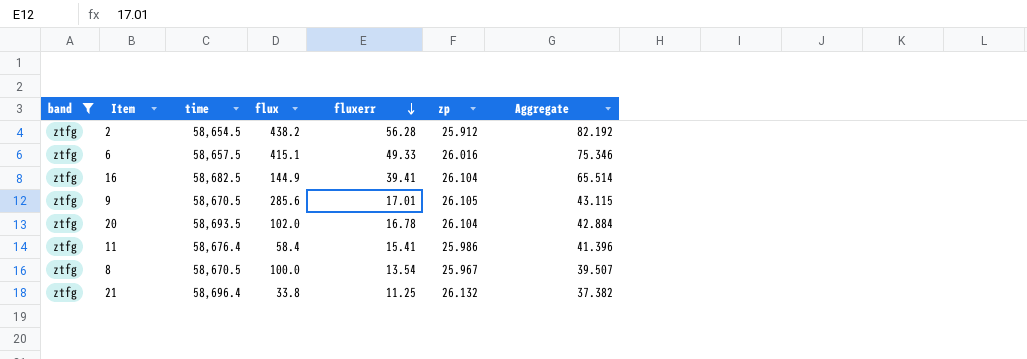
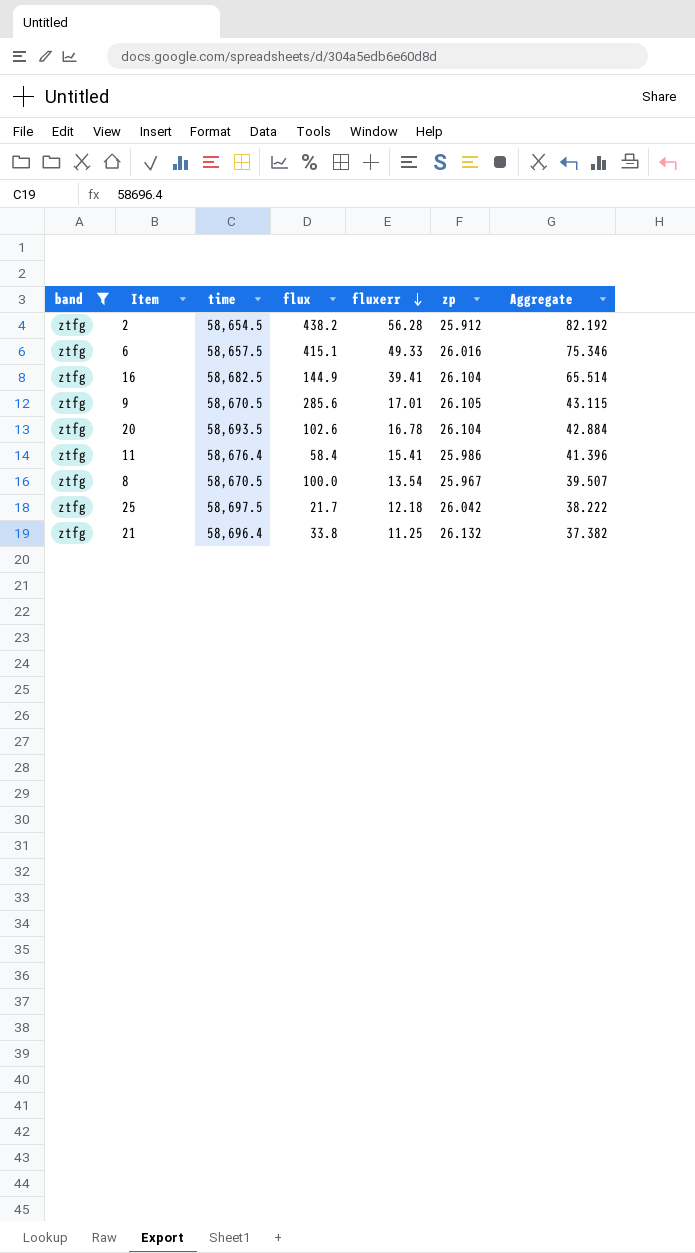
20 | flux: 102.0 -> 102.6
row 25: none -> ztfg | 58,697.5 | 21.7 | 12.18 | 26.042 | 38.222

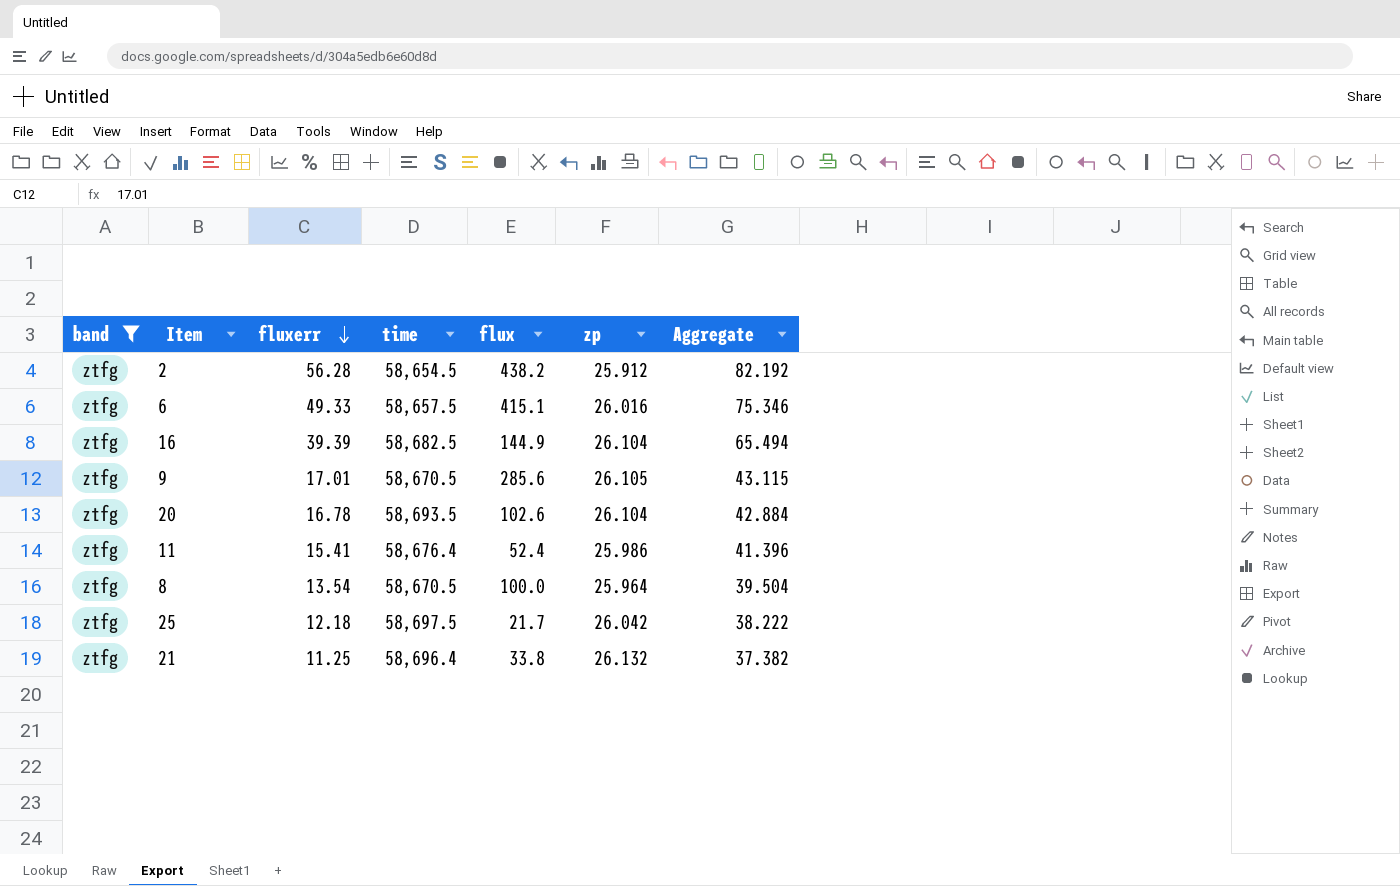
column fluxerr | position: 5 -> 3
16 | fluxerr: 39.41 -> 39.39
16 | Aggregate: 65.514 -> 65.494
11 | flux: 58.4 -> 52.4
8 | zp: 25.967 -> 25.964
8 | Aggregate: 39.507 -> 39.504

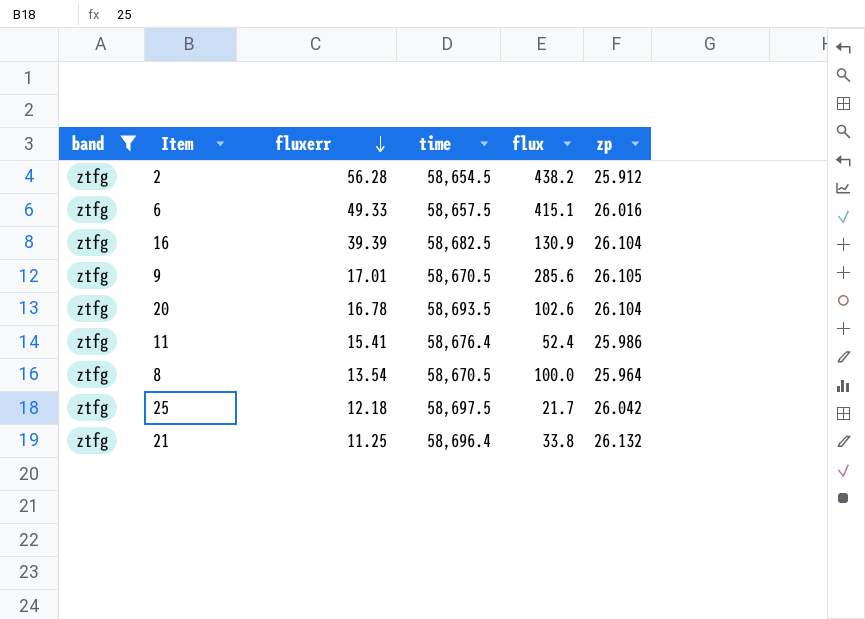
column Aggregate | formula: [fluxerr] + [zp] -> none
16 | flux: 144.9 -> 130.9

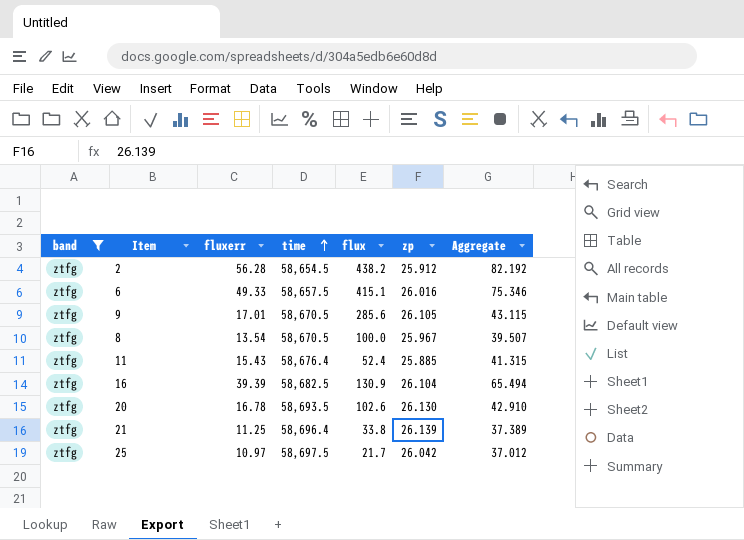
row order: fluxerr descending -> time ascending
column Aggregate | formula: none -> [fluxerr] + [zp]
8 | zp: 25.964 -> 25.967
11 | fluxerr: 15.41 -> 15.43
11 | zp: 25.986 -> 25.885
20 | zp: 26.104 -> 26.130
21 | zp: 26.132 -> 26.139
25 | fluxerr: 12.18 -> 10.97

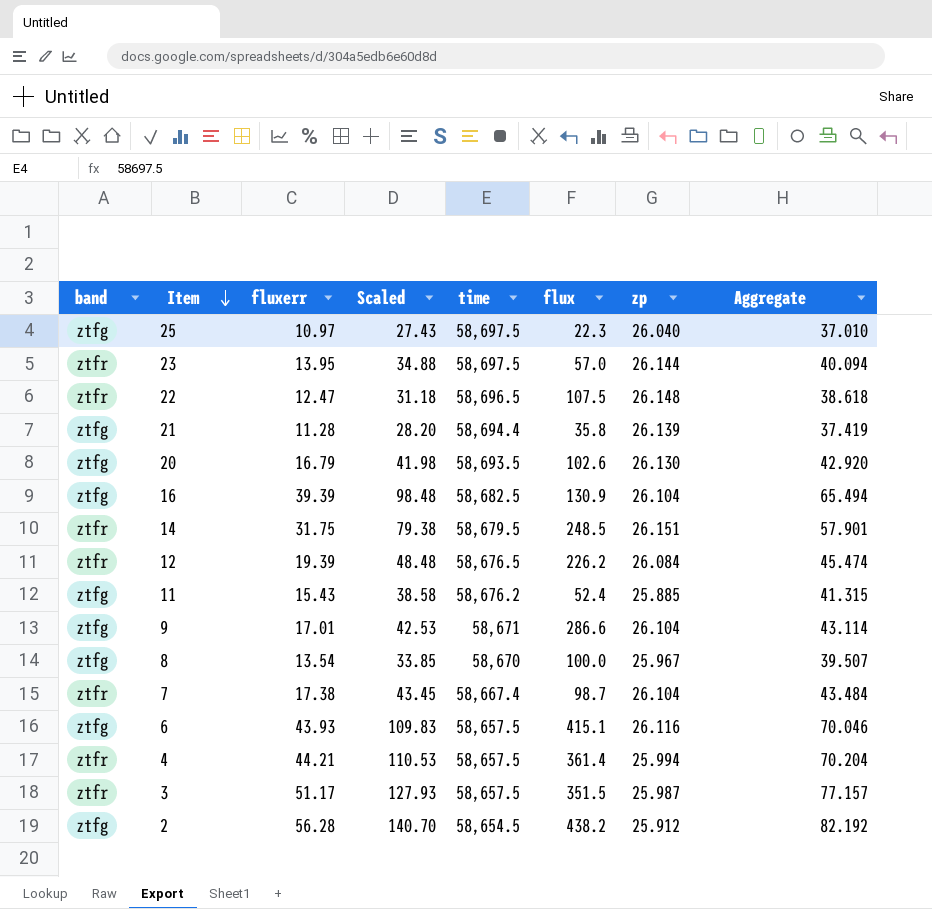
filter: band = ztfg -> none
row order: time ascending -> Item descending
column Scaled | formula: none -> [fluxerr] * 2.5
25 | flux: 21.7 -> 22.3
25 | zp: 26.042 -> 26.040
25 | Aggregate: 37.012 -> 37.010
21 | fluxerr: 11.25 -> 11.28
21 | time: 58,696.4 -> 58,694.4
21 | flux: 33.8 -> 35.8
21 | Aggregate: 37.389 -> 37.419
20 | fluxerr: 16.78 -> 16.79
20 | Aggregate: 42.910 -> 42.920
11 | time: 58,676.4 -> 58,676.2
9 | time: 58,670.5 -> 58,671
9 | flux: 285.6 -> 286.6
9 | zp: 26.105 -> 26.104
9 | Aggregate: 43.115 -> 43.114
8 | time: 58,670.5 -> 58,670
6 | fluxerr: 49.33 -> 43.93
6 | zp: 26.016 -> 26.116
6 | Aggregate: 75.346 -> 70.046

